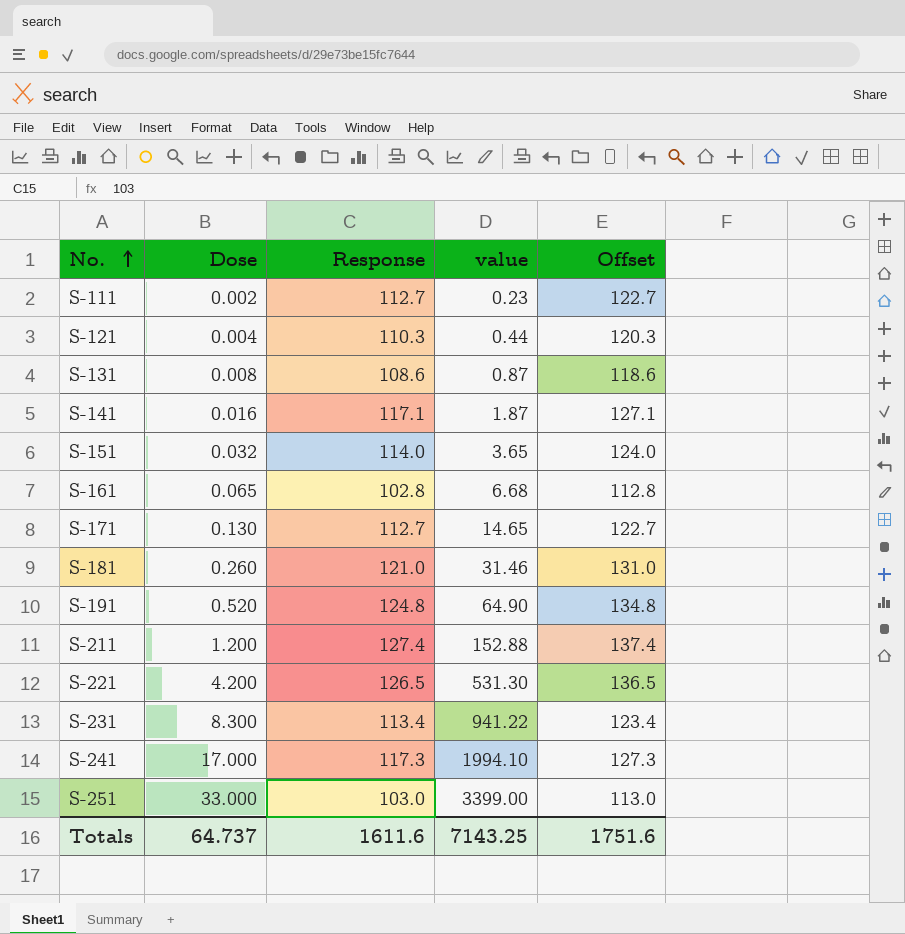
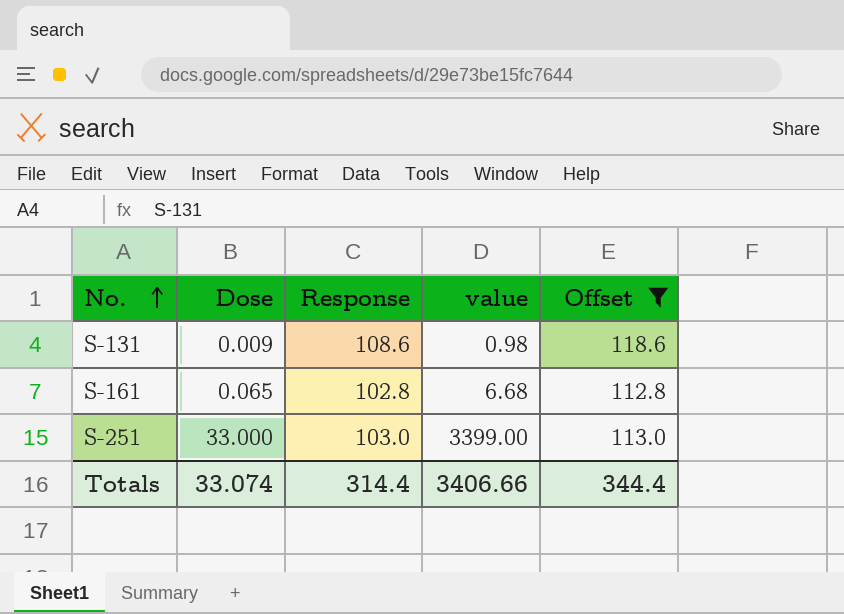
filter: none -> Offset <= 118.6
S-131 | Dose: 0.008 -> 0.009
S-131 | value: 0.87 -> 0.98
Totals | Dose: 64.737 -> 33.074
Totals | Response: 1611.6 -> 314.4
Totals | value: 7143.25 -> 3406.66
Totals | Offset: 1751.6 -> 344.4

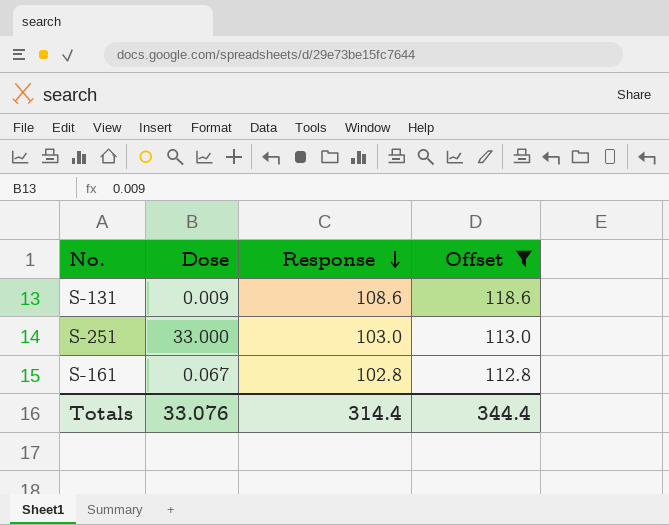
row order: No. ascending -> Response descending
column value | formula: [Dose] * [Response] -> none
S-161 | Dose: 0.065 -> 0.067
Totals | Dose: 33.074 -> 33.076

